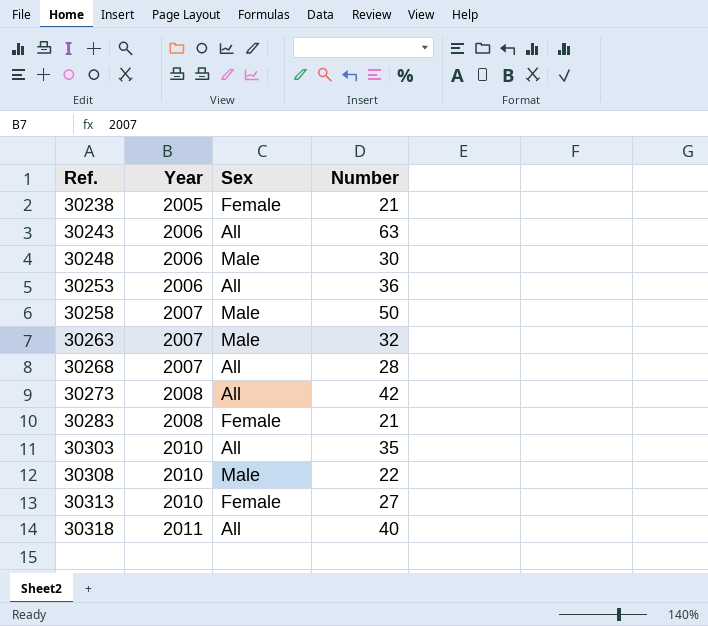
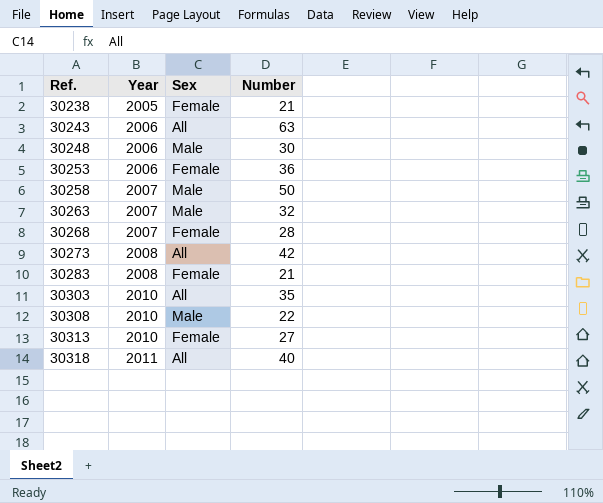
30253 | Sex: All -> Female
30268 | Sex: All -> Female

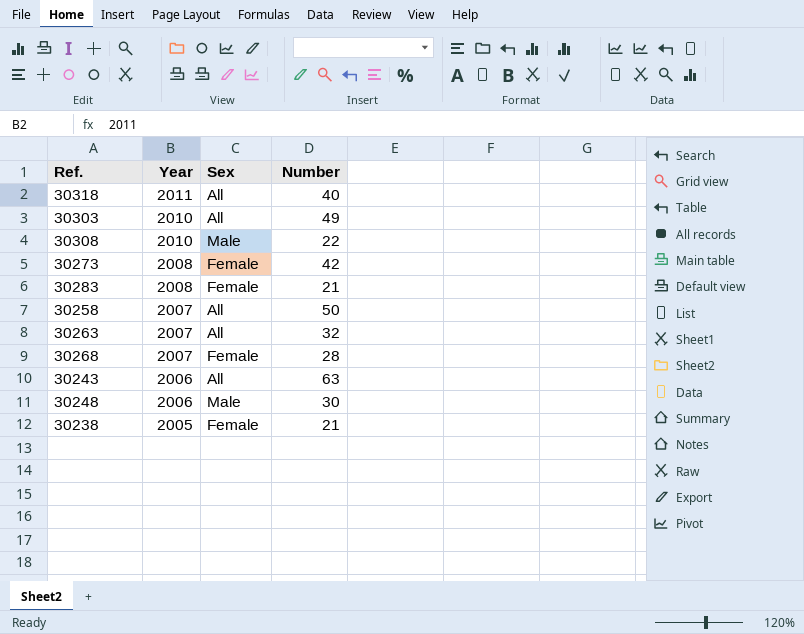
row order: Ref. ascending -> Year descending
row 30253: 2006 | Female | 36 -> none
row 30313: 2010 | Female | 27 -> none
30303 | Number: 35 -> 49
30273 | Sex: All -> Female
30258 | Sex: Male -> All
30263 | Sex: Male -> All

